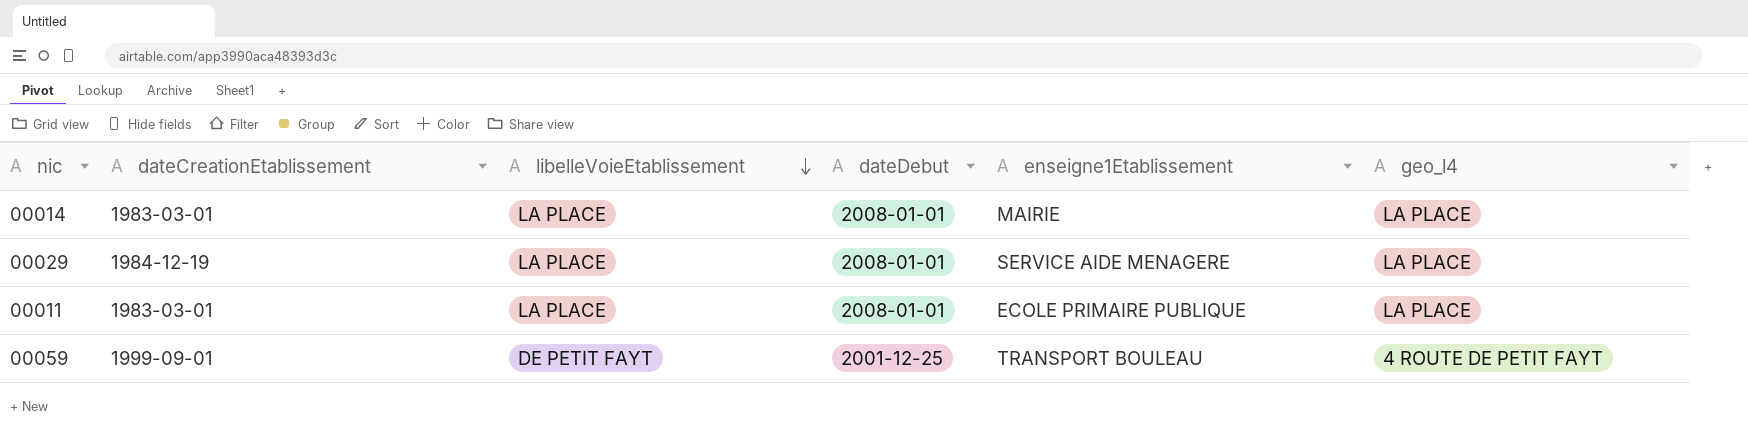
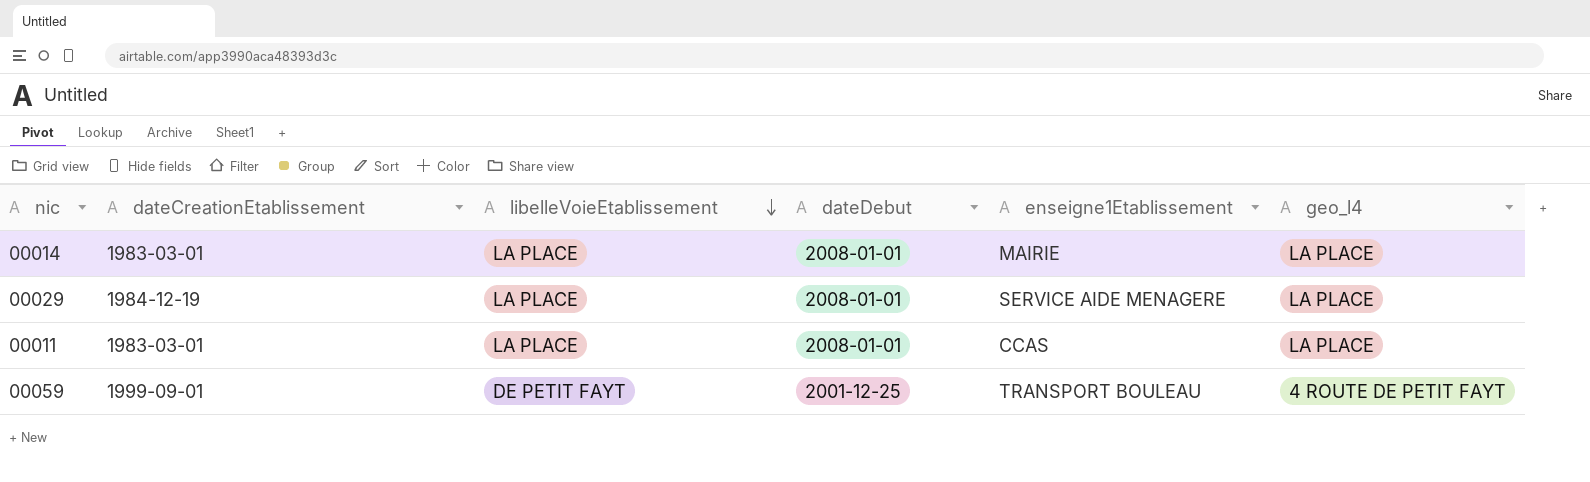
00011 | enseigne1Etablissement: ECOLE PRIMAIRE PUBLIQUE -> CCAS

